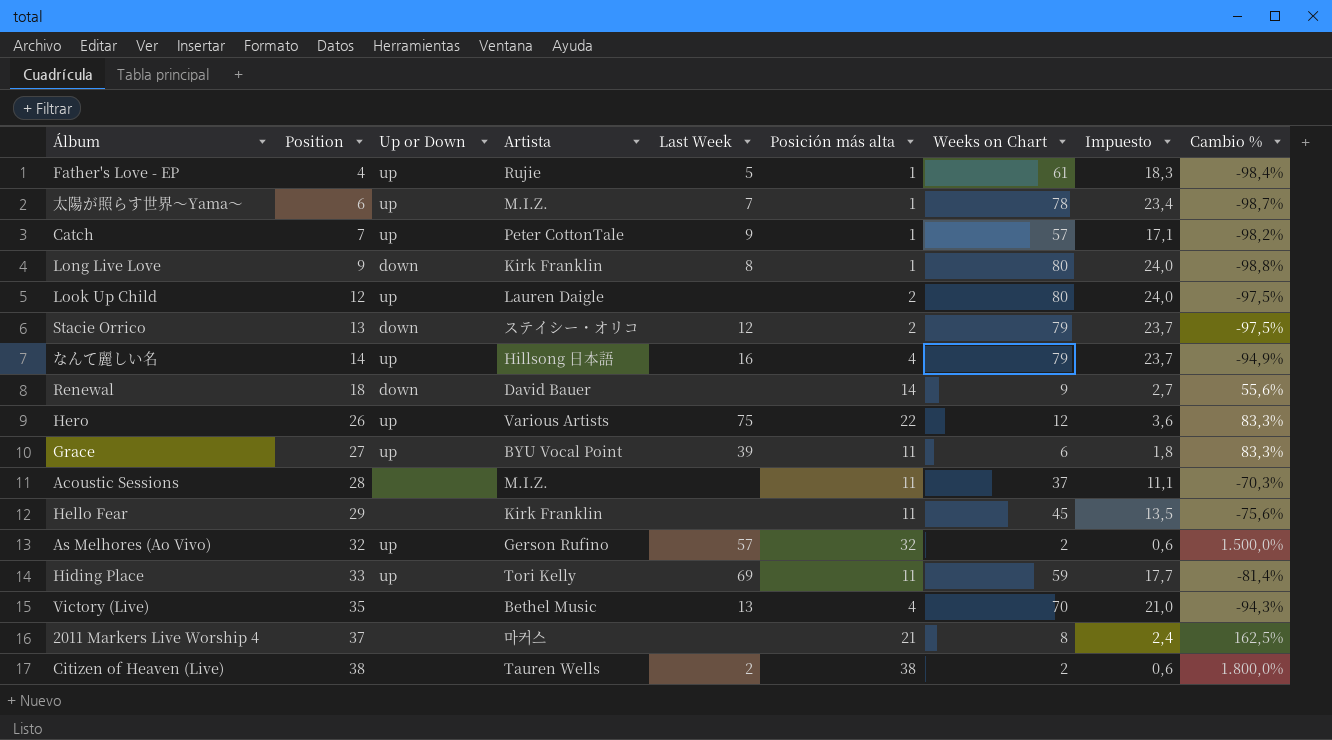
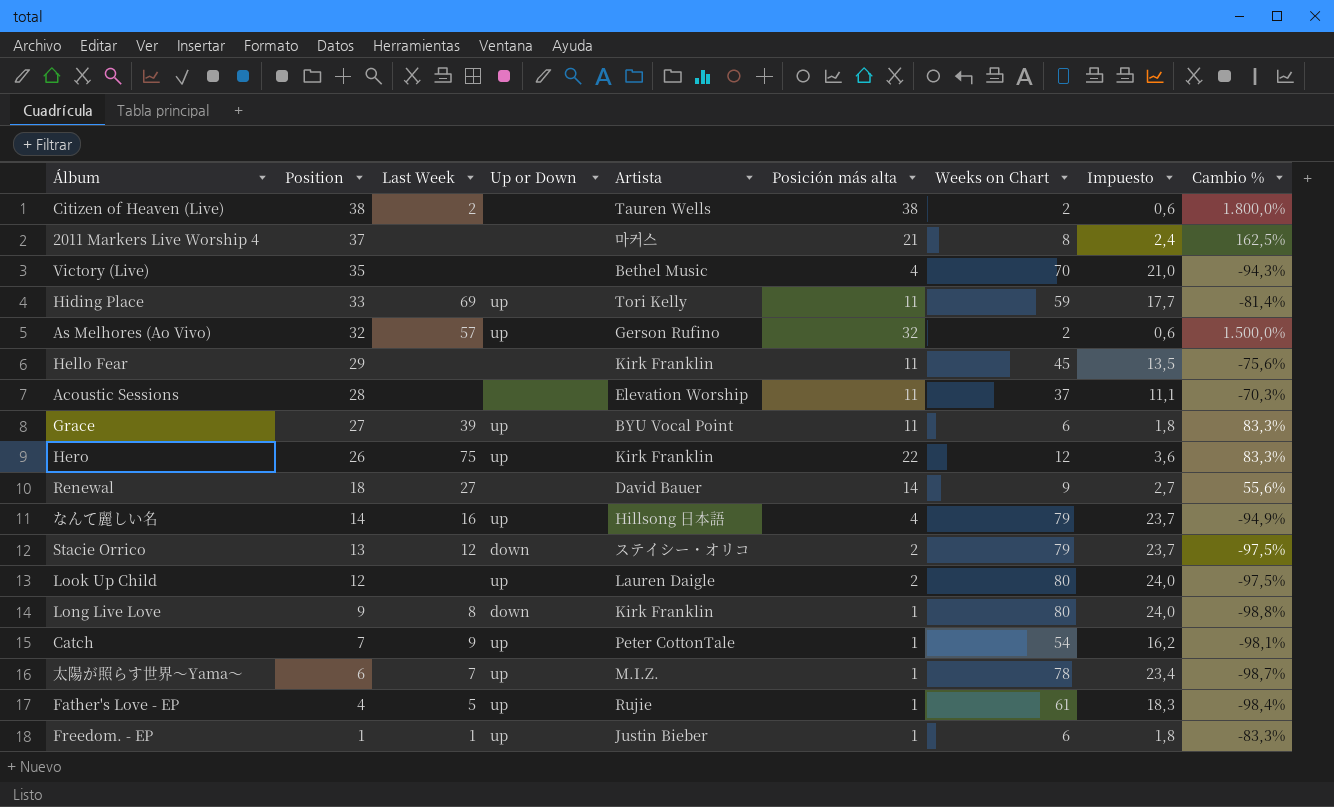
row order: Position ascending -> Position descending
column Last Week | position: 5 -> 3
Victory (Live) | Last Week: 13 -> none
Acoustic Sessions | Artista: M.I.Z. -> Elevation Worship
Hero | Artista: Various Artists -> Kirk Franklin
Renewal | Last Week: none -> 27
Renewal | Up or Down: down -> none
Catch | Weeks on Chart: 57 -> 54
Catch | Impuesto: 17,1 -> 16,2
Catch | Cambio %: -98,2% -> -98,1%
row Freedom. - EP: none -> 1 | 1 | up | Justin Bieber | 1 | 6 | 1,8 | -83,3%

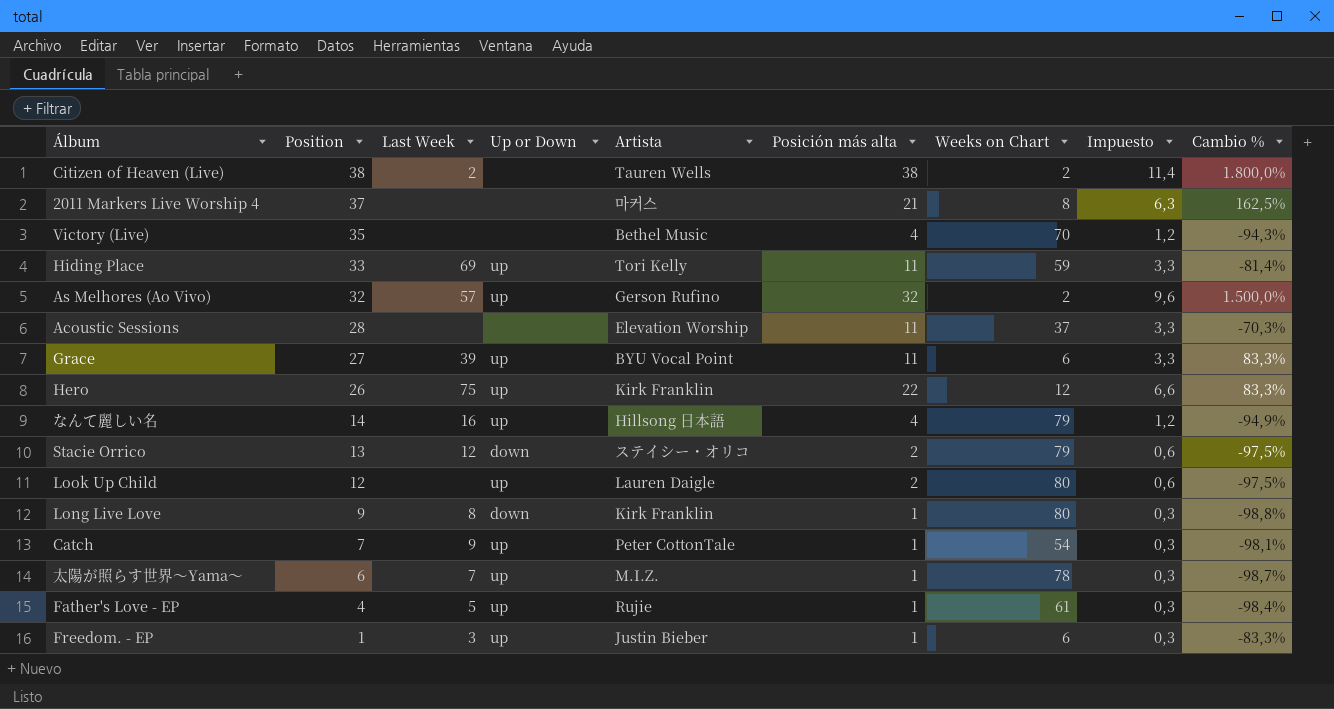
column Impuesto | formula: [Weeks on Chart] * 0,3 -> [Posición más alta] * 0,3
row Hello Fear: 29 | none | none | Kirk Franklin | 11 | 45 | 13,5 | -75,6% -> none
row Renewal: 18 | 27 | none | David Bauer | 14 | 9 | 2,7 | 55,6% -> none
Freedom. - EP | Last Week: 1 -> 3

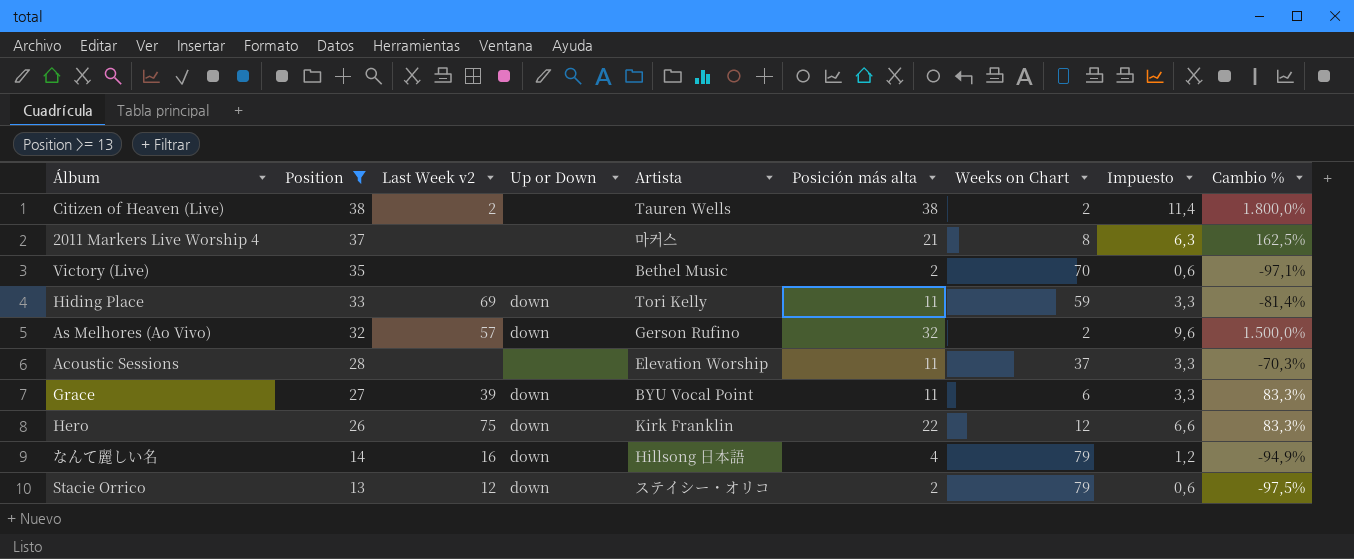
filter: none -> Position >= 13
column name: Last Week -> Last Week v2
Victory (Live) | Posición más alta: 4 -> 2
Victory (Live) | Impuesto: 1,2 -> 0,6
Victory (Live) | Cambio %: -94,3% -> -97,1%
Hiding Place | Up or Down: up -> down
As Melhores (Ao Vivo) | Up or Down: up -> down
Grace | Up or Down: up -> down
Hero | Up or Down: up -> down
なんて麗しい名 | Up or Down: up -> down

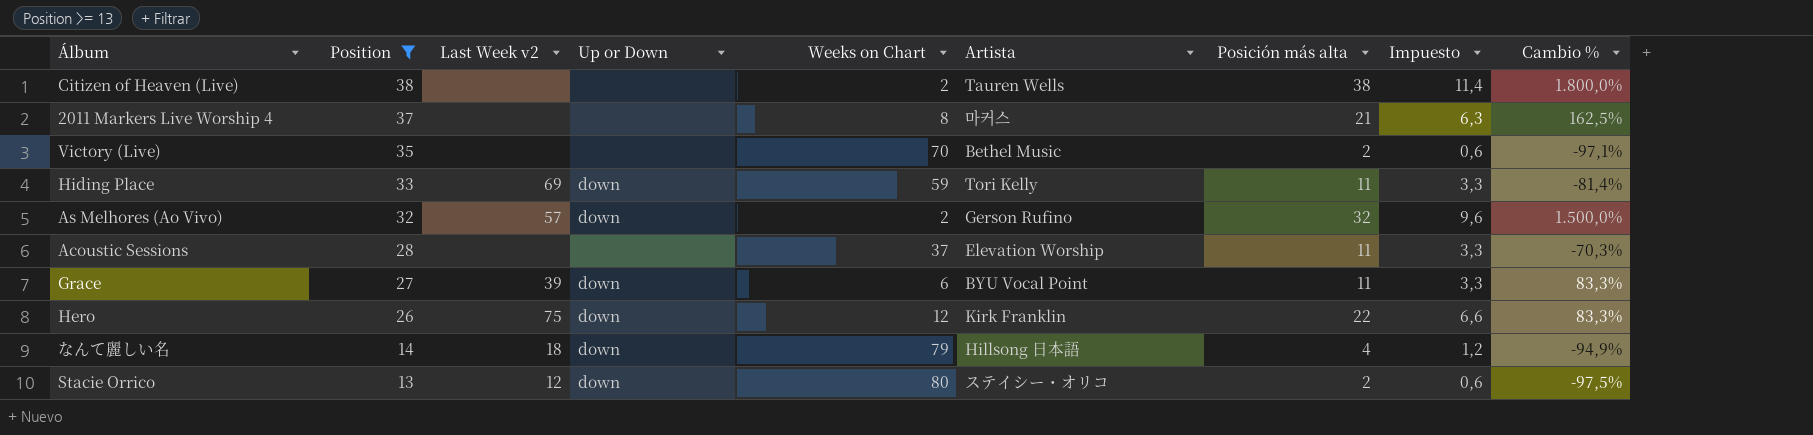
column Weeks on Chart | position: 7 -> 5
Citizen of Heaven (Live) | Last Week v2: 2 -> none
なんて麗しい名 | Last Week v2: 16 -> 18
Stacie Orrico | Weeks on Chart: 79 -> 80

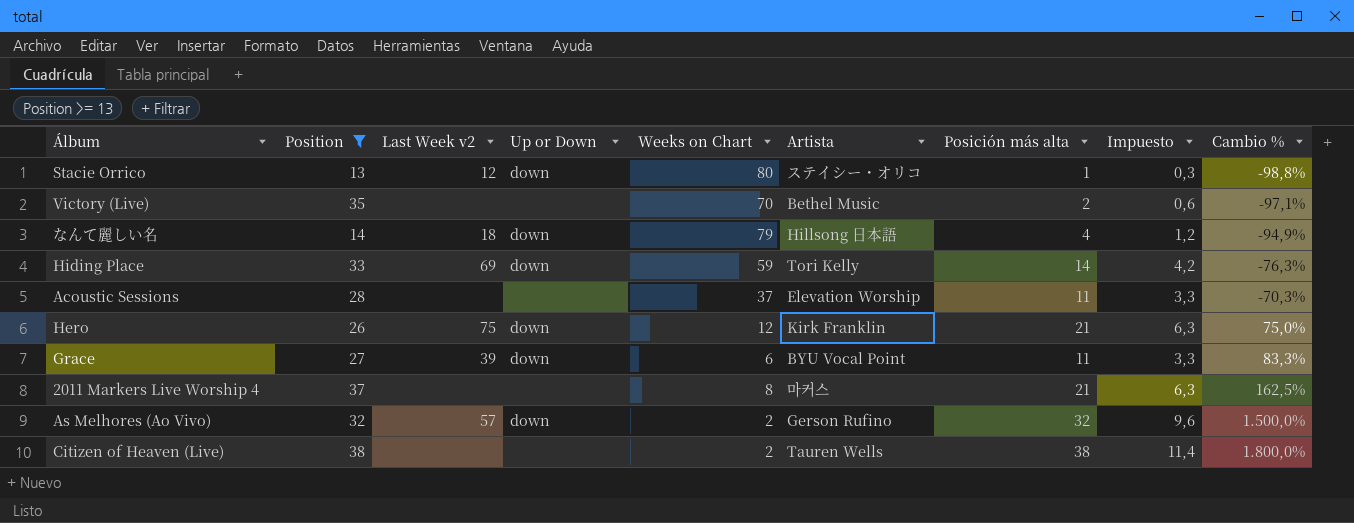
row order: Position descending -> Cambio % ascending
Stacie Orrico | Posición más alta: 2 -> 1
Stacie Orrico | Impuesto: 0,6 -> 0,3
Stacie Orrico | Cambio %: -97,5% -> -98,8%
Hiding Place | Posición más alta: 11 -> 14
Hiding Place | Impuesto: 3,3 -> 4,2
Hiding Place | Cambio %: -81,4% -> -76,3%
Hero | Posición más alta: 22 -> 21
Hero | Impuesto: 6,6 -> 6,3
Hero | Cambio %: 83,3% -> 75,0%

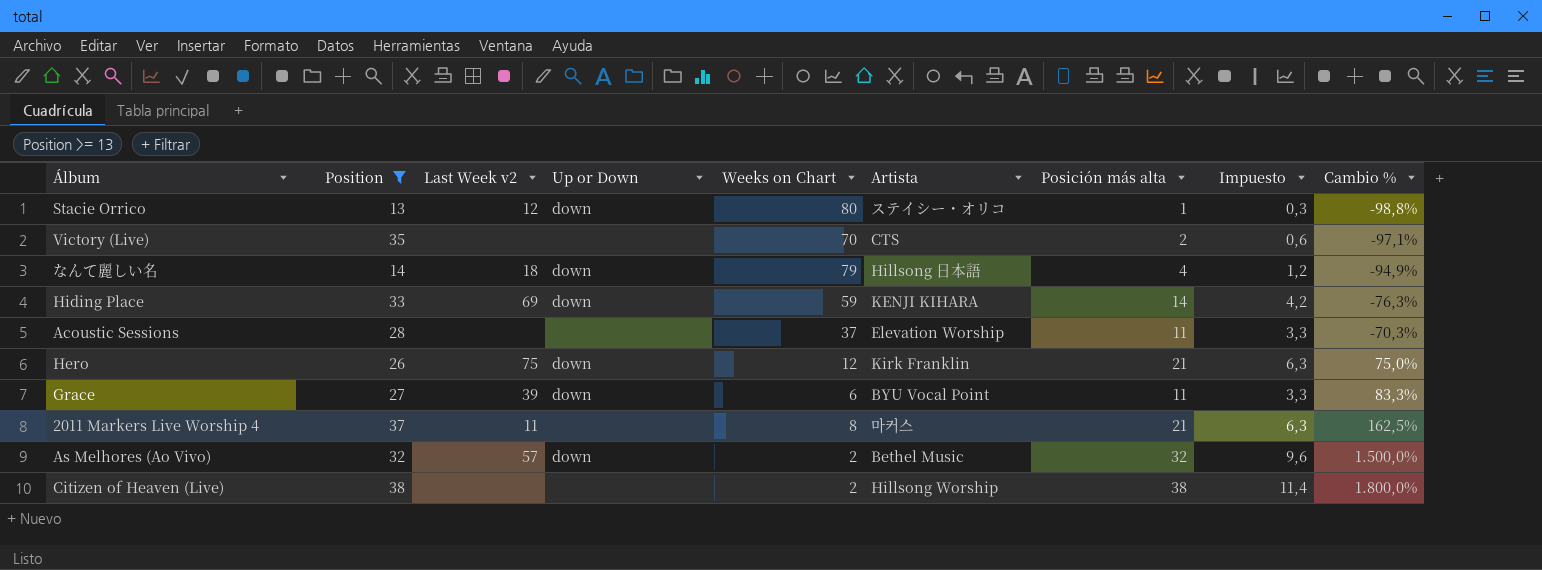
Victory (Live) | Artista: Bethel Music -> CTS
Hiding Place | Artista: Tori Kelly -> KENJI KIHARA
2011 Markers Live Worship 4 | Last Week v2: none -> 11
As Melhores (Ao Vivo) | Artista: Gerson Rufino -> Bethel Music
Citizen of Heaven (Live) | Artista: Tauren Wells -> Hillsong Worship

